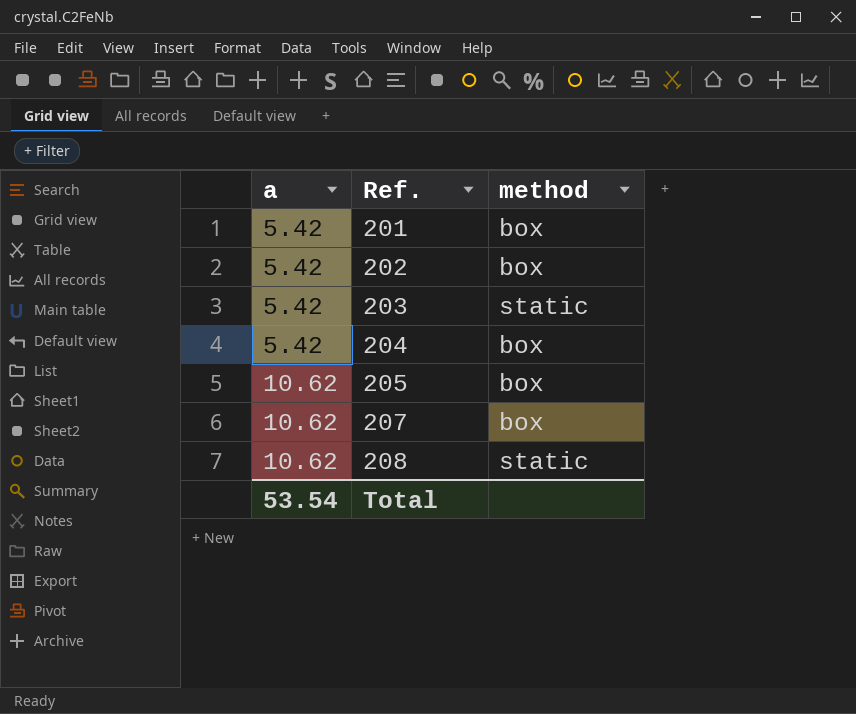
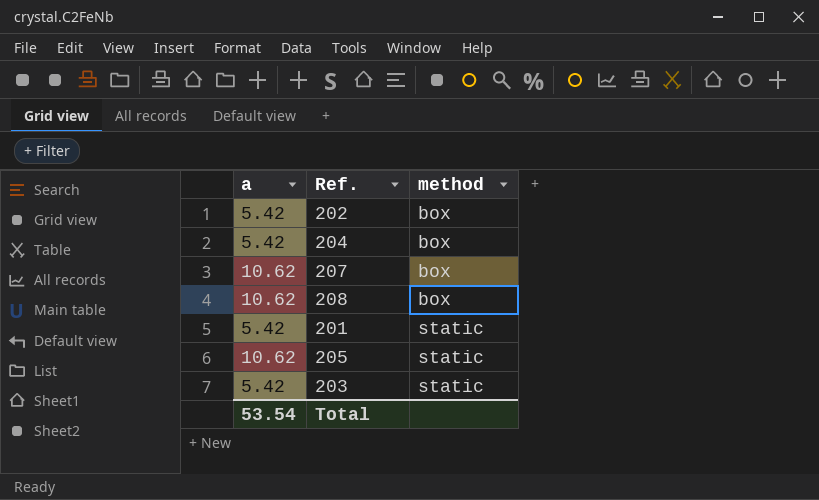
row order: a ascending -> method ascending
208 | method: static -> box
201 | method: box -> static
205 | method: box -> static

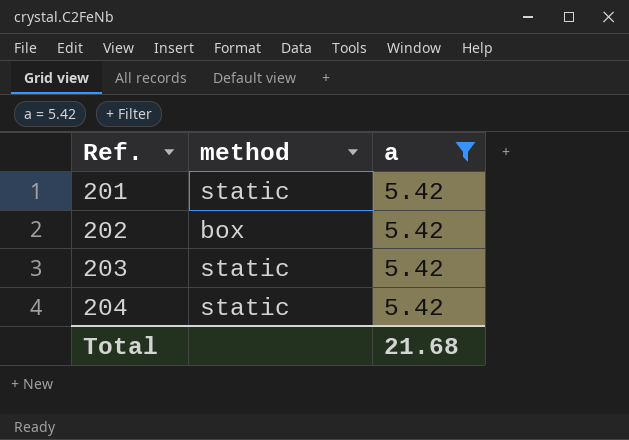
filter: none -> a = 5.42
row order: method ascending -> Ref. ascending
column a | position: 1 -> 3
204 | method: box -> static
Total | a: 53.54 -> 21.68

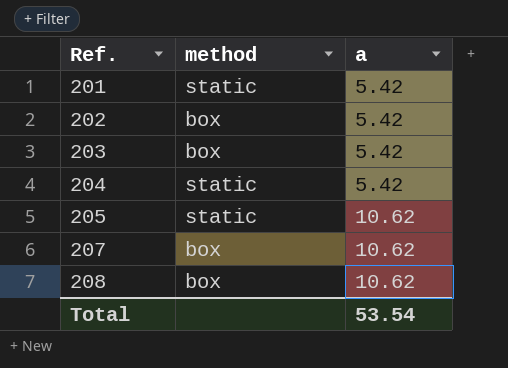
filter: a = 5.42 -> none
203 | method: static -> box
Total | a: 21.68 -> 53.54

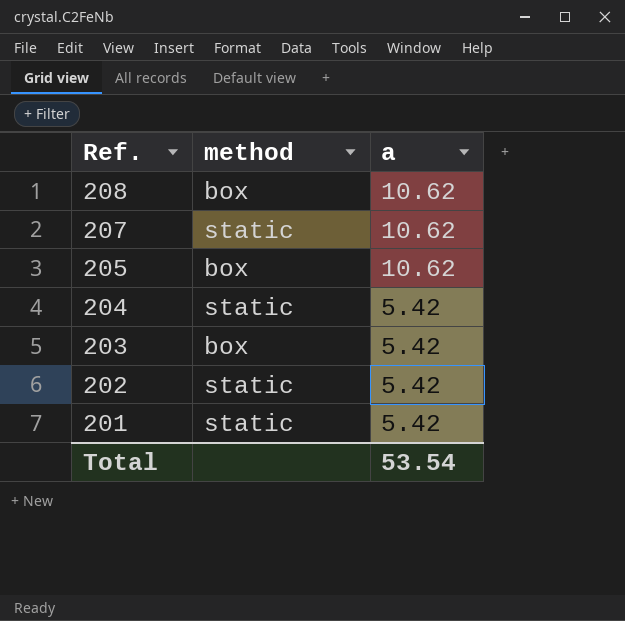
row order: Ref. ascending -> Ref. descending
207 | method: box -> static
205 | method: static -> box
202 | method: box -> static

